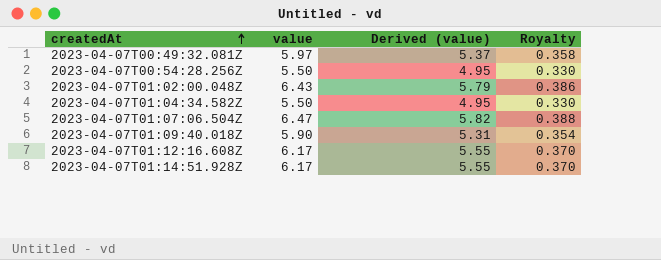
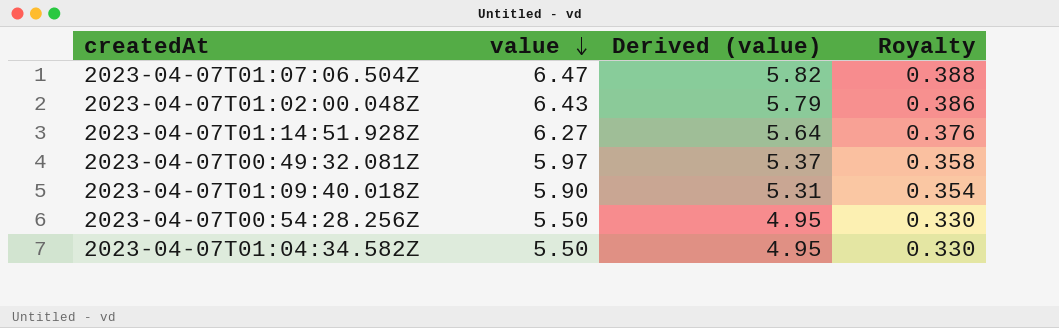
row order: createdAt ascending -> value descending
row 2023-04-07T01:12:16.608Z: 6.17 | 5.55 | 0.370 -> none
2023-04-07T01:14:51.928Z | value: 6.17 -> 6.27
2023-04-07T01:14:51.928Z | Derived (value): 5.55 -> 5.64
2023-04-07T01:14:51.928Z | Royalty: 0.370 -> 0.376

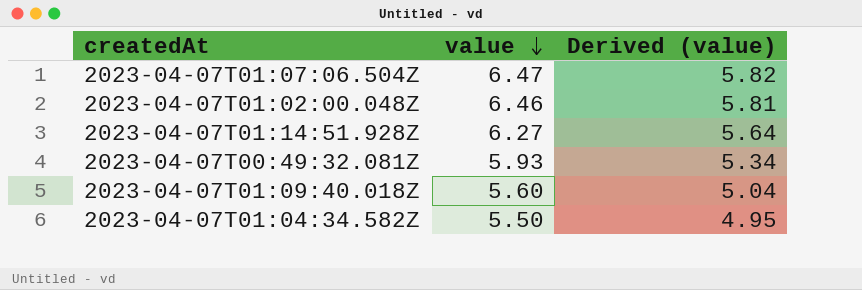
column Royalty | formula: [value] * 0.06 -> none
row 2023-04-07T00:54:28.256Z: 5.50 | 4.95 | 0.330 -> none
2023-04-07T01:02:00.048Z | value: 6.43 -> 6.46
2023-04-07T01:02:00.048Z | Derived (value): 5.79 -> 5.81
2023-04-07T00:49:32.081Z | value: 5.97 -> 5.93
2023-04-07T00:49:32.081Z | Derived (value): 5.37 -> 5.34
2023-04-07T01:09:40.018Z | value: 5.90 -> 5.60
2023-04-07T01:09:40.018Z | Derived (value): 5.31 -> 5.04

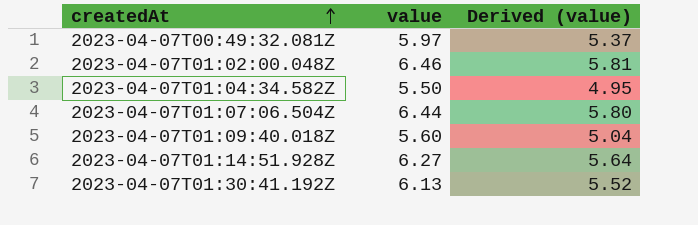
row order: value descending -> createdAt ascending
2023-04-07T00:49:32.081Z | value: 5.93 -> 5.97
2023-04-07T00:49:32.081Z | Derived (value): 5.34 -> 5.37
2023-04-07T01:07:06.504Z | value: 6.47 -> 6.44
2023-04-07T01:07:06.504Z | Derived (value): 5.82 -> 5.80
row 2023-04-07T01:30:41.192Z: none -> 6.13 | 5.52

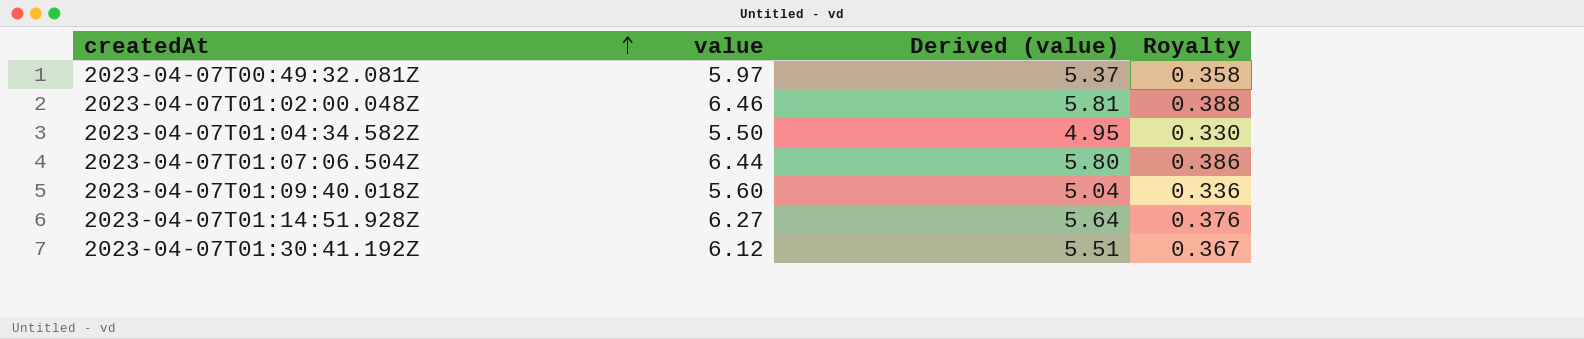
column Royalty | formula: none -> [value] * 0.06
2023-04-07T01:30:41.192Z | value: 6.13 -> 6.12
2023-04-07T01:30:41.192Z | Derived (value): 5.52 -> 5.51

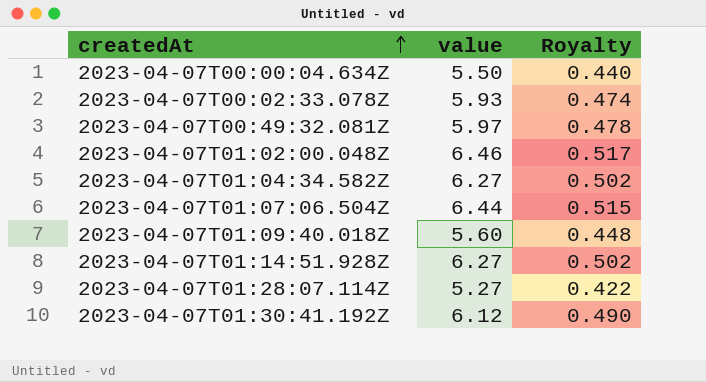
column Derived (value) | formula: [value] * 0.9 -> none
column Royalty | formula: [value] * 0.06 -> [value] * 0.08
row 2023-04-07T00:00:04.634Z: none -> 5.50 | 0.440
row 2023-04-07T00:02:33.078Z: none -> 5.93 | 0.474
2023-04-07T01:04:34.582Z | value: 5.50 -> 6.27
row 2023-04-07T01:28:07.114Z: none -> 5.27 | 0.422

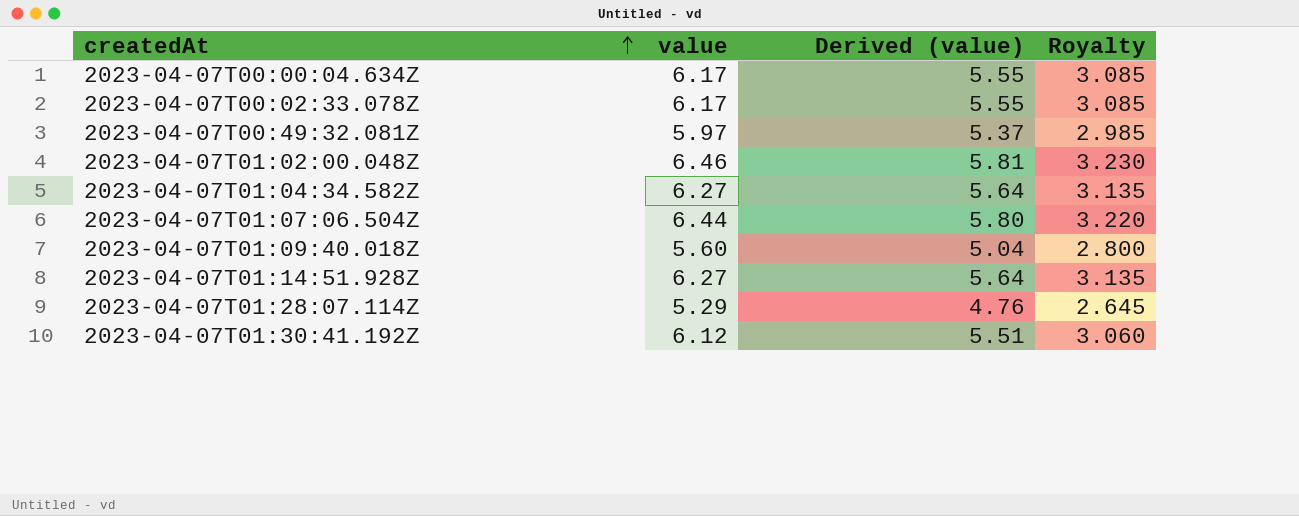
column Derived (value) | formula: none -> [value] * 0.9
column Royalty | formula: [value] * 0.08 -> [value] * 0.5
2023-04-07T00:00:04.634Z | value: 5.50 -> 6.17
2023-04-07T00:02:33.078Z | value: 5.93 -> 6.17
2023-04-07T01:28:07.114Z | value: 5.27 -> 5.29

